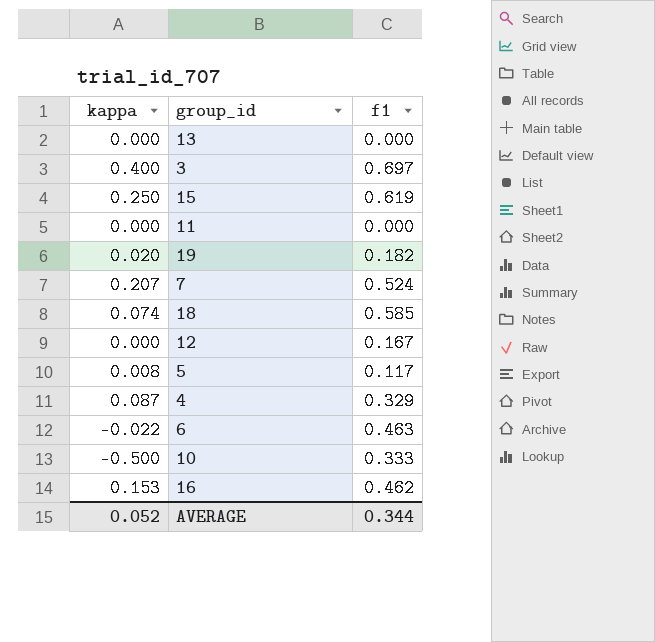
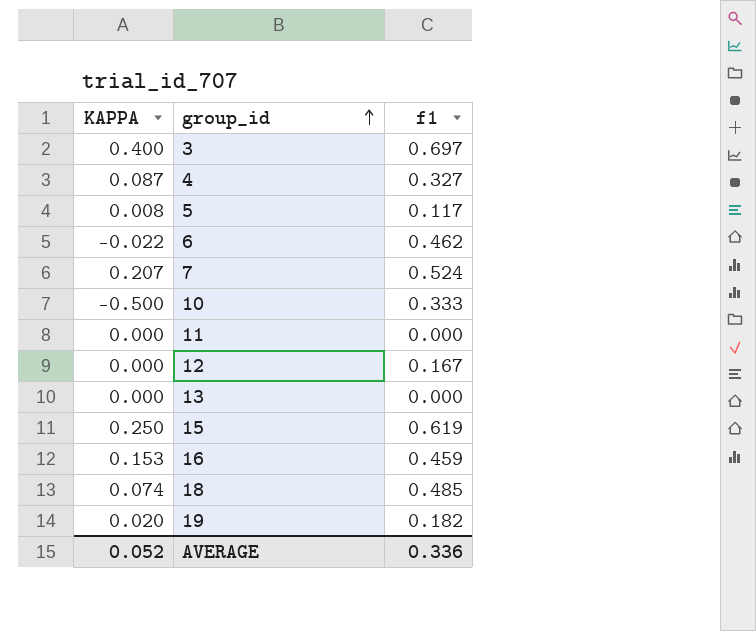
row order: none -> group_id ascending
column name: kappa -> KAPPA
4 | f1: 0.329 -> 0.327
6 | f1: 0.463 -> 0.462
16 | f1: 0.462 -> 0.459
18 | f1: 0.585 -> 0.485
AVERAGE | f1: 0.344 -> 0.336

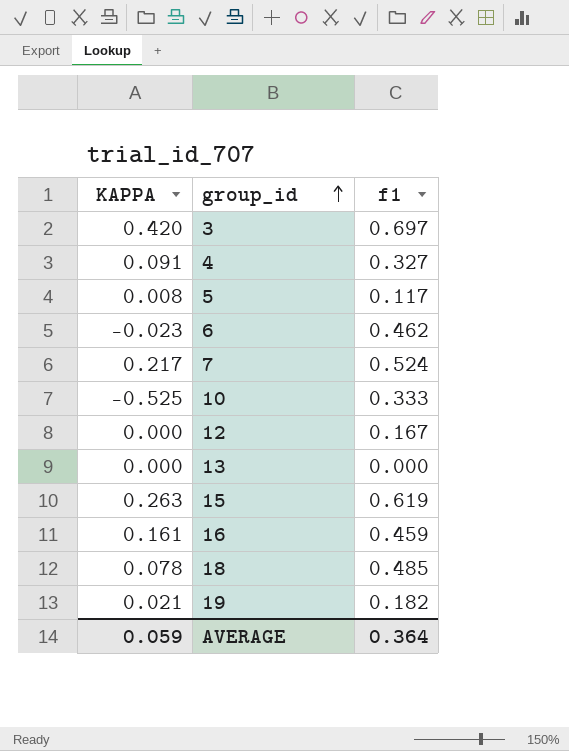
row 11: 0.000 | 0.000 -> none
3 | KAPPA: 0.400 -> 0.420
4 | KAPPA: 0.087 -> 0.091
6 | KAPPA: -0.022 -> -0.023
7 | KAPPA: 0.207 -> 0.217
10 | KAPPA: -0.500 -> -0.525
15 | KAPPA: 0.250 -> 0.263
16 | KAPPA: 0.153 -> 0.161
18 | KAPPA: 0.074 -> 0.078
19 | KAPPA: 0.020 -> 0.021
AVERAGE | KAPPA: 0.052 -> 0.059
AVERAGE | f1: 0.336 -> 0.364

